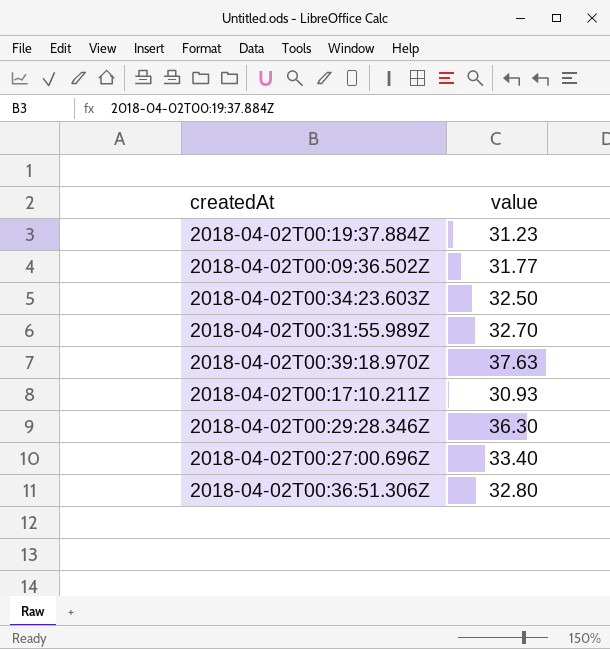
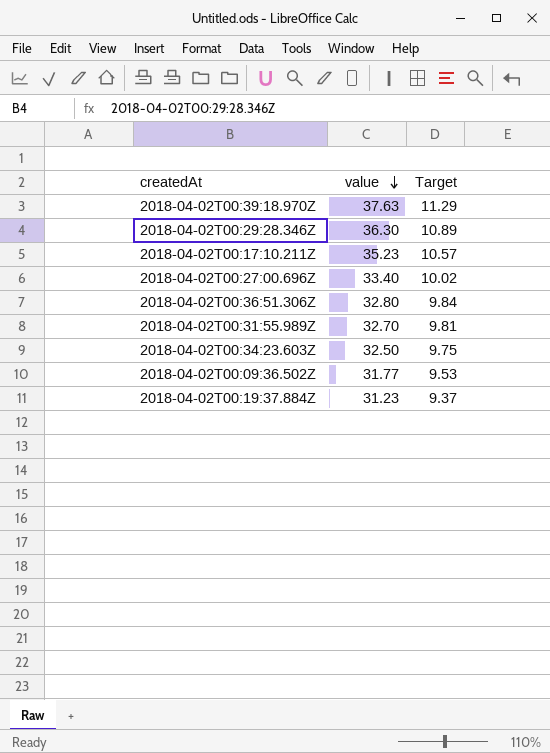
row order: none -> value descending
column Target | formula: none -> [value] * 0.3
2018-04-02T00:17:10.211Z | value: 30.93 -> 35.23

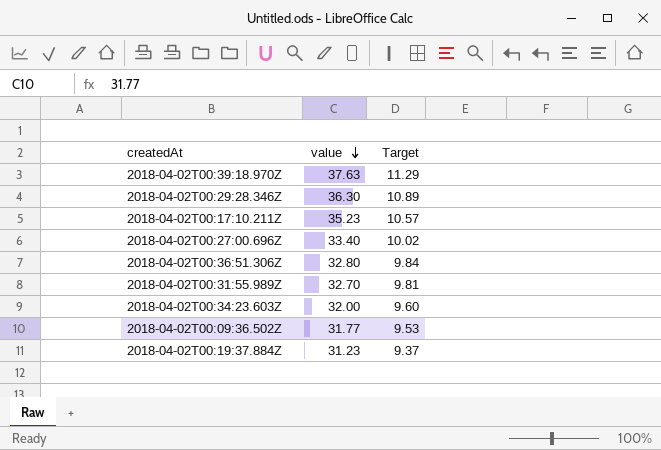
2018-04-02T00:34:23.603Z | value: 32.50 -> 32.00
2018-04-02T00:34:23.603Z | Target: 9.75 -> 9.60

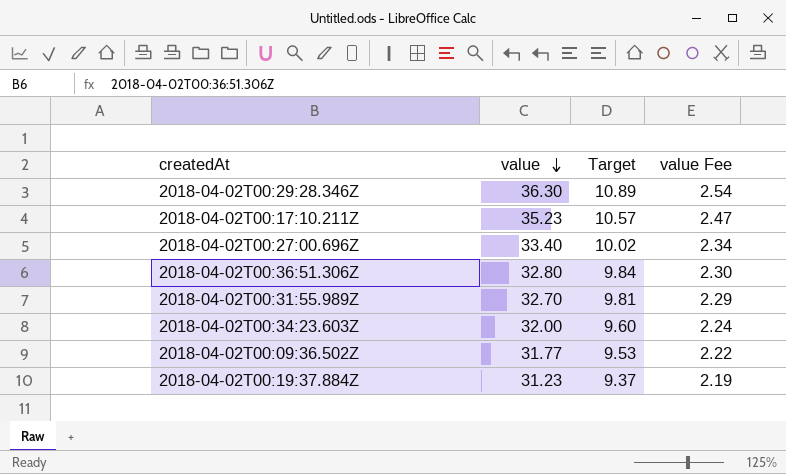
column value Fee | formula: none -> [value] * 0.07
row 2018-04-02T00:39:18.970Z: 37.63 | 11.29 -> none

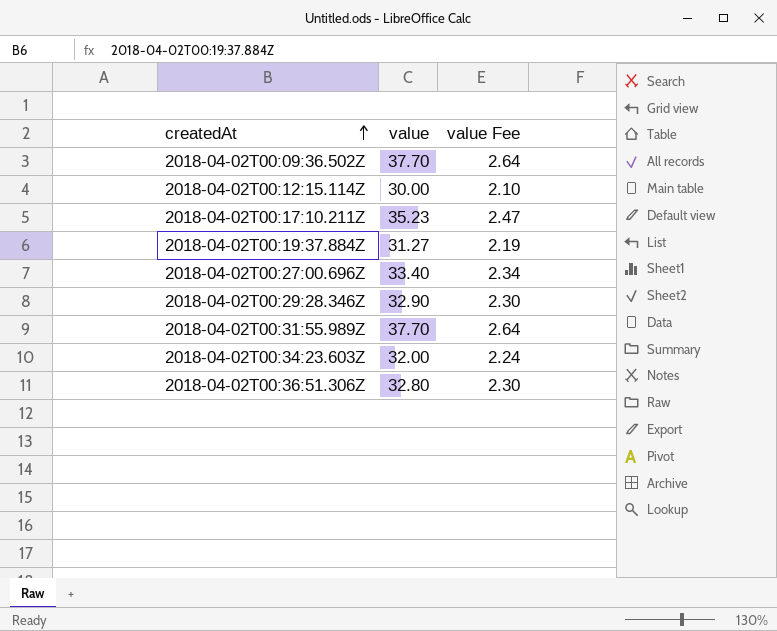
row order: value descending -> createdAt ascending
column Target | formula: [value] * 0.3 -> none
2018-04-02T00:09:36.502Z | value: 31.77 -> 37.70
2018-04-02T00:09:36.502Z | value Fee: 2.22 -> 2.64
row 2018-04-02T00:12:15.114Z: none -> 30.00 | 2.10
2018-04-02T00:19:37.884Z | value: 31.23 -> 31.27
2018-04-02T00:29:28.346Z | value: 36.30 -> 32.90
2018-04-02T00:29:28.346Z | value Fee: 2.54 -> 2.30
2018-04-02T00:31:55.989Z | value: 32.70 -> 37.70
2018-04-02T00:31:55.989Z | value Fee: 2.29 -> 2.64

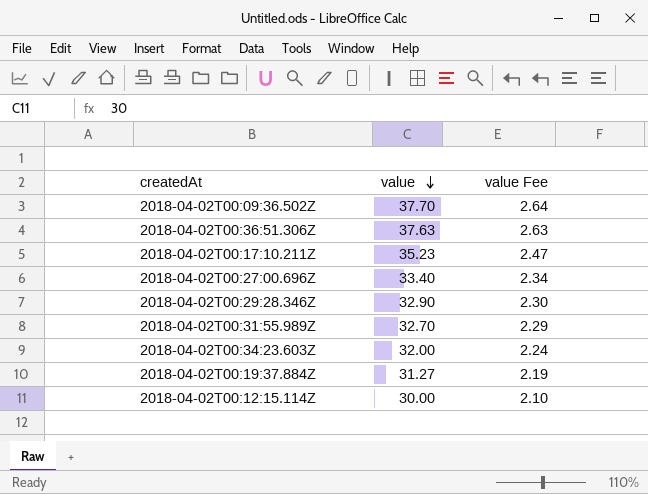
row order: createdAt ascending -> value descending
2018-04-02T00:36:51.306Z | value: 32.80 -> 37.63
2018-04-02T00:36:51.306Z | value Fee: 2.30 -> 2.63
2018-04-02T00:31:55.989Z | value: 37.70 -> 32.70
2018-04-02T00:31:55.989Z | value Fee: 2.64 -> 2.29

